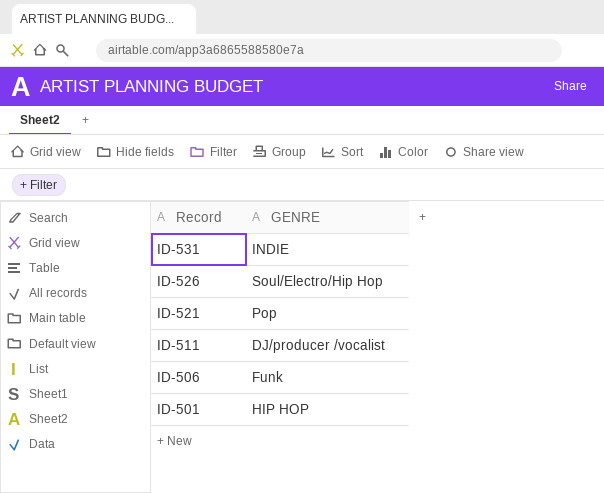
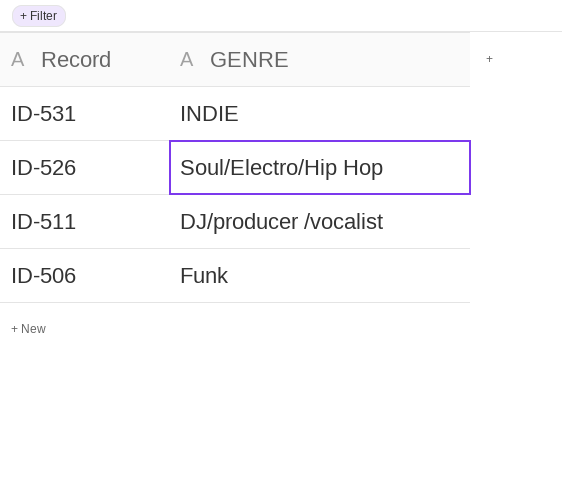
row ID-521: Pop -> none
row ID-501: HIP HOP -> none

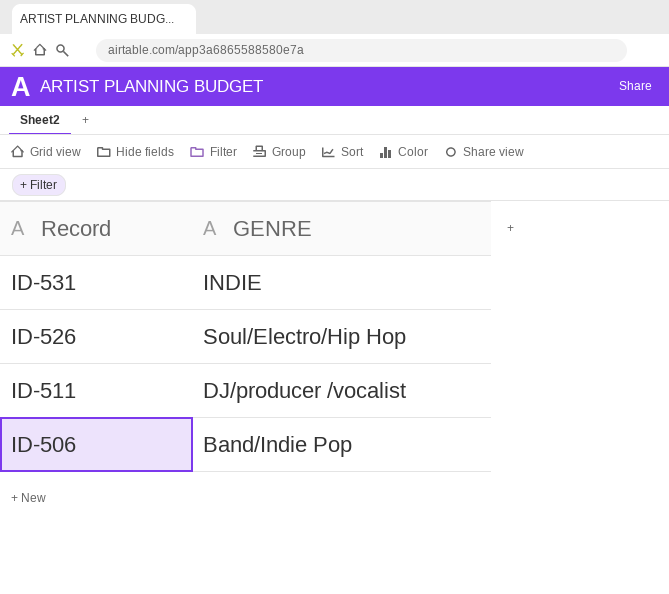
ID-506 | GENRE: Funk -> Band/Indie Pop

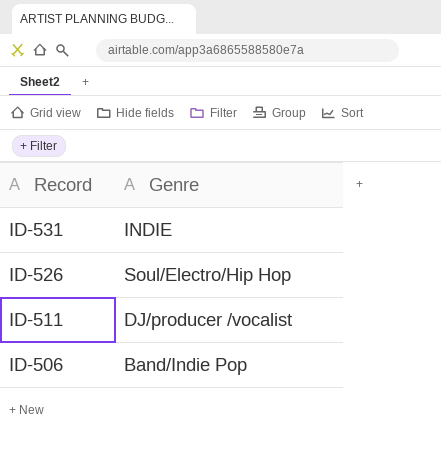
column name: GENRE -> Genre

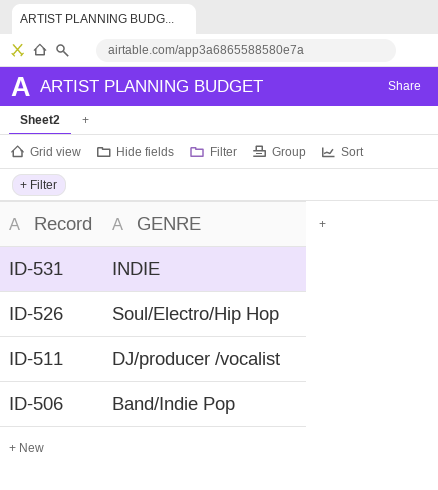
column name: Genre -> GENRE

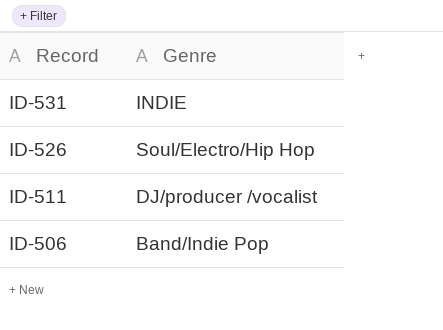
column name: GENRE -> Genre

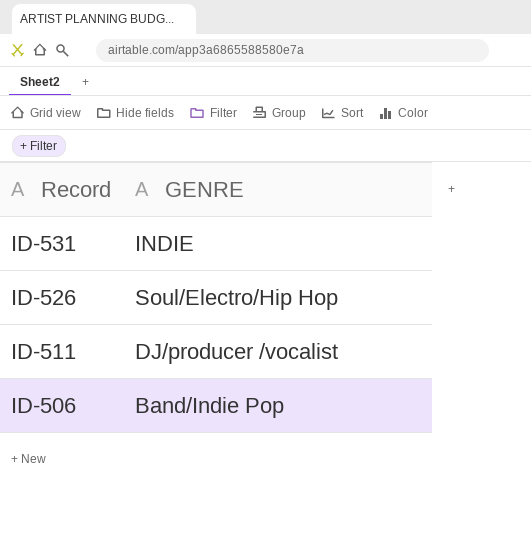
column name: Genre -> GENRE

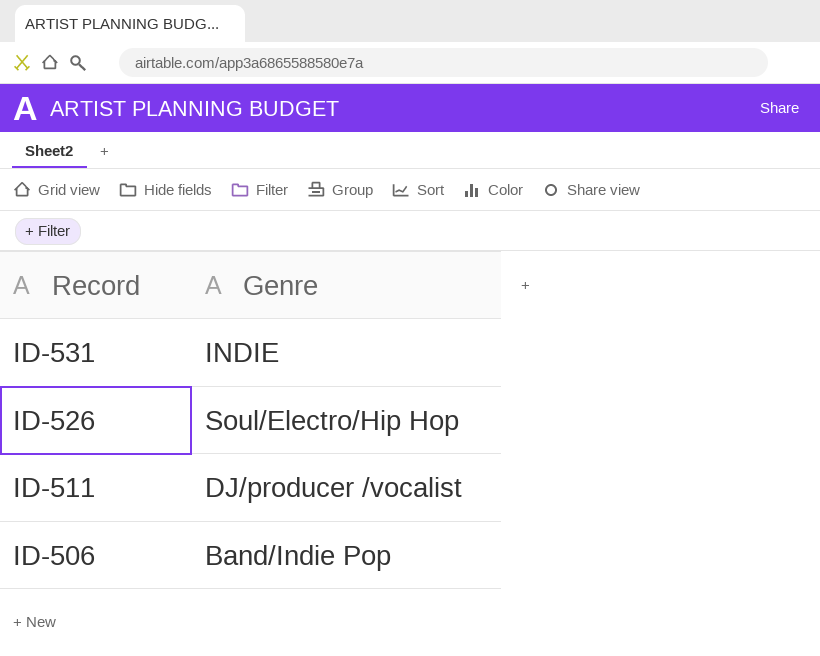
column name: GENRE -> Genre

